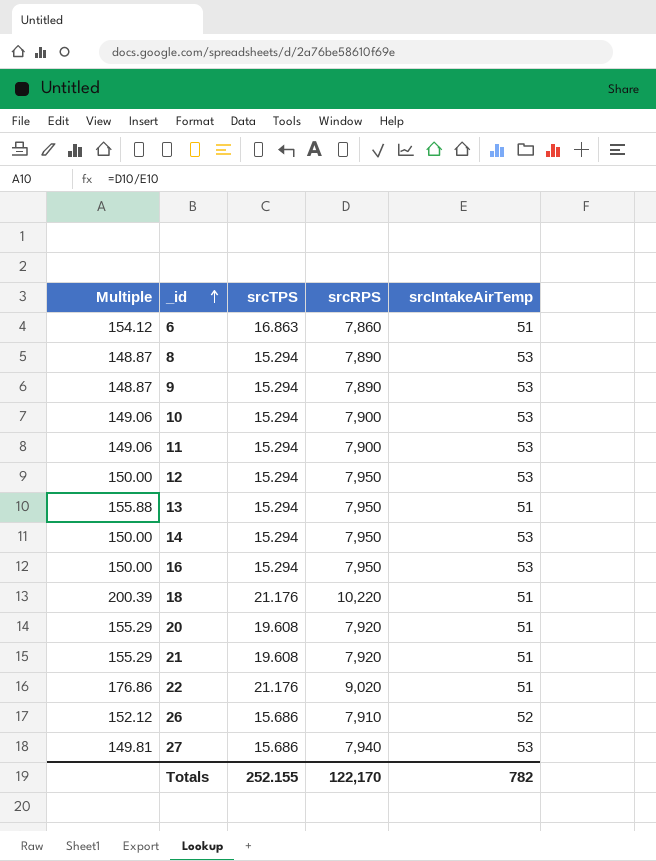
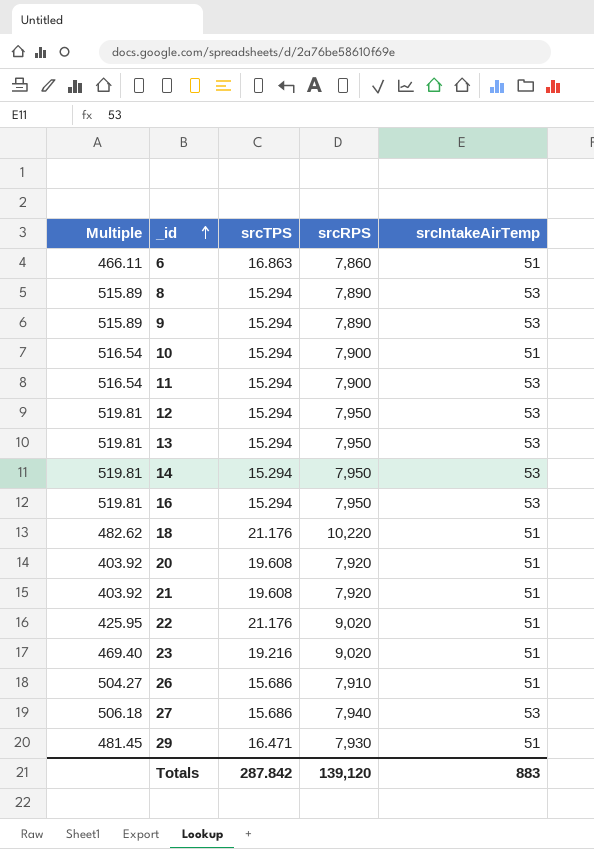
column Multiple | formula: [srcRPS] / [srcIntakeAirTemp] -> [srcRPS] / [srcTPS]
10 | srcIntakeAirTemp: 53 -> 51
13 | srcIntakeAirTemp: 51 -> 53
row 23: none -> 469.40 | 19.216 | 9,020 | 51
26 | srcIntakeAirTemp: 52 -> 51
row 29: none -> 481.45 | 16.471 | 7,930 | 51
Totals | srcTPS: 252.155 -> 287.842
Totals | srcRPS: 122,170 -> 139,120
Totals | srcIntakeAirTemp: 782 -> 883

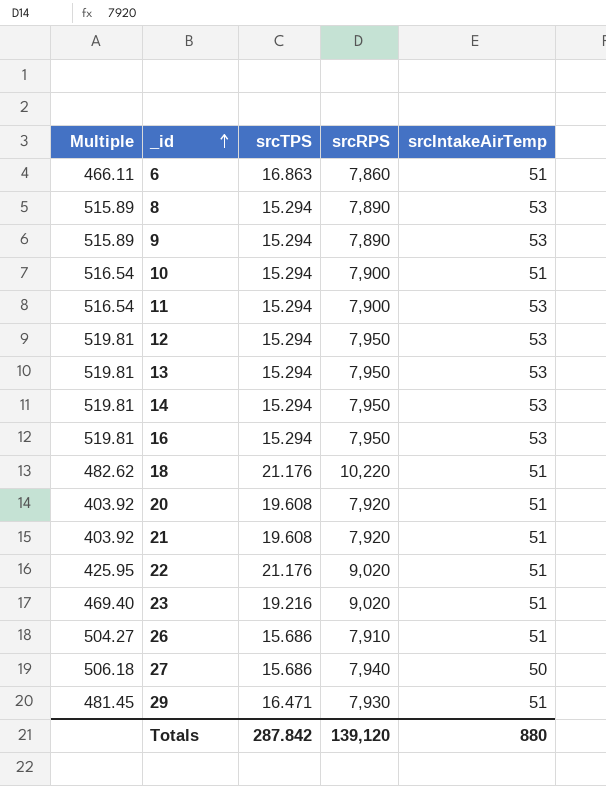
27 | srcIntakeAirTemp: 53 -> 50
Totals | srcIntakeAirTemp: 883 -> 880

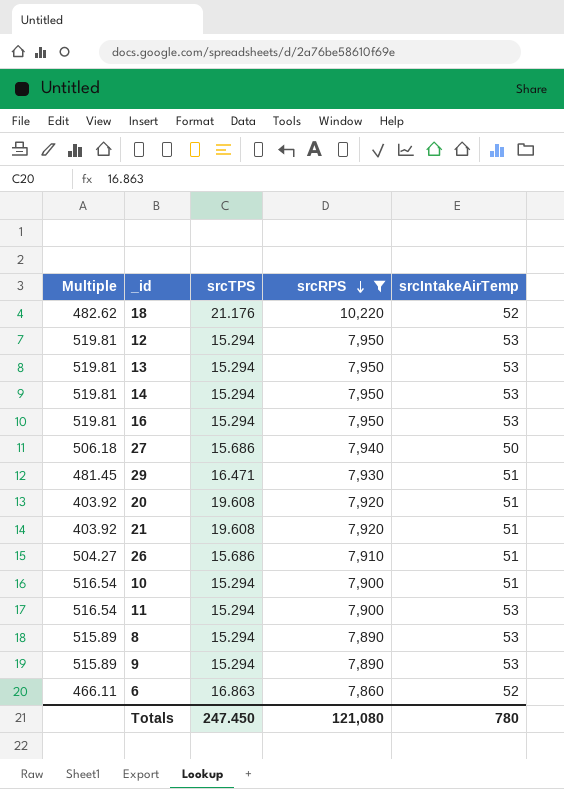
filter: none -> srcRPS != 9,020
row order: _id ascending -> srcRPS descending
18 | srcIntakeAirTemp: 51 -> 52
6 | srcIntakeAirTemp: 51 -> 52
Totals | srcTPS: 287.842 -> 247.450
Totals | srcRPS: 139,120 -> 121,080
Totals | srcIntakeAirTemp: 880 -> 780

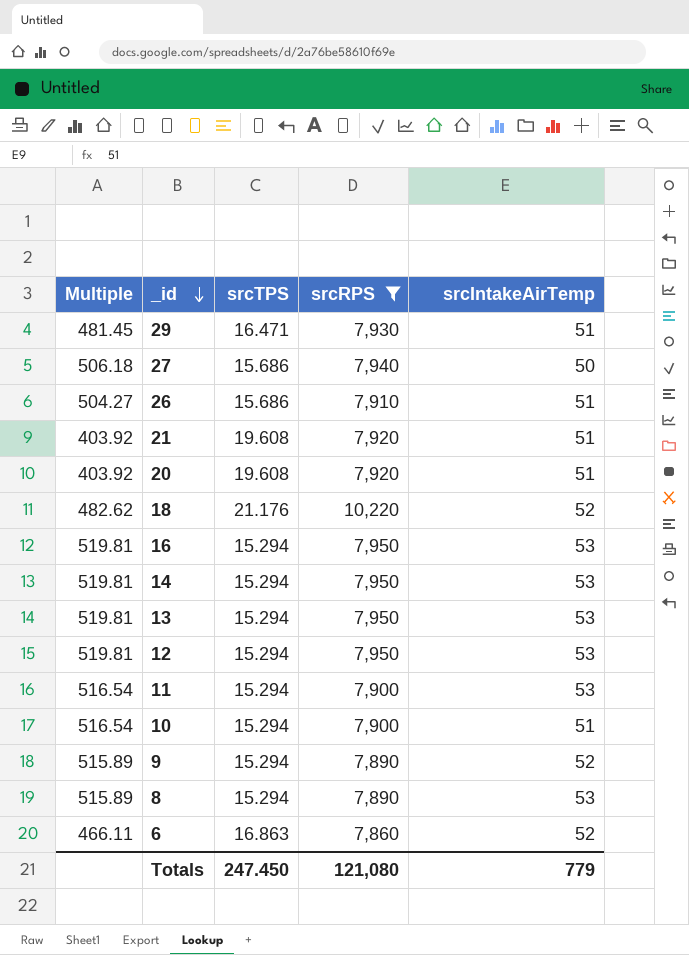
row order: srcRPS descending -> _id descending
9 | srcIntakeAirTemp: 53 -> 52
Totals | srcIntakeAirTemp: 780 -> 779

